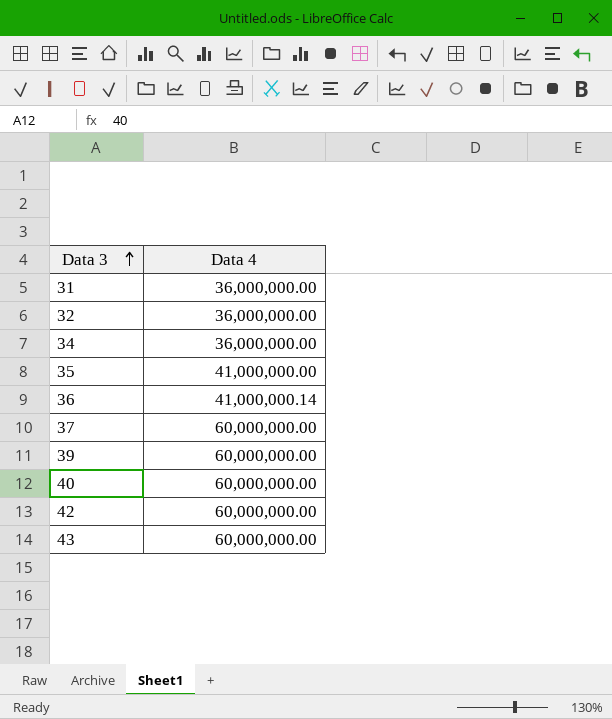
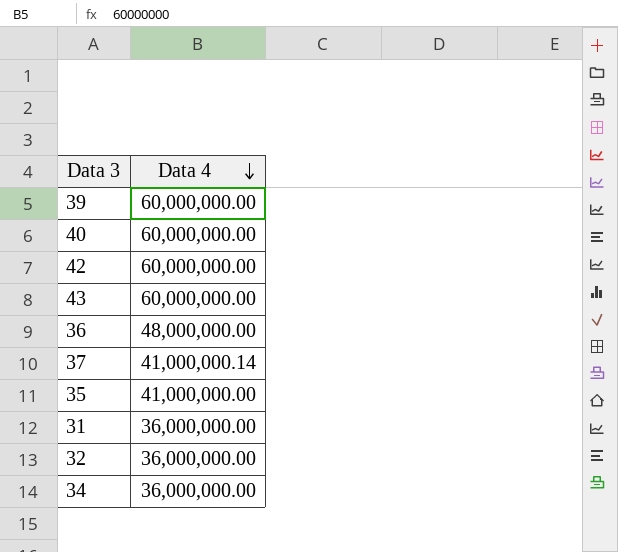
row order: Data 3 ascending -> Data 4 descending
36 | Data 4: 41,000,000.14 -> 48,000,000.00
37 | Data 4: 60,000,000.00 -> 41,000,000.14

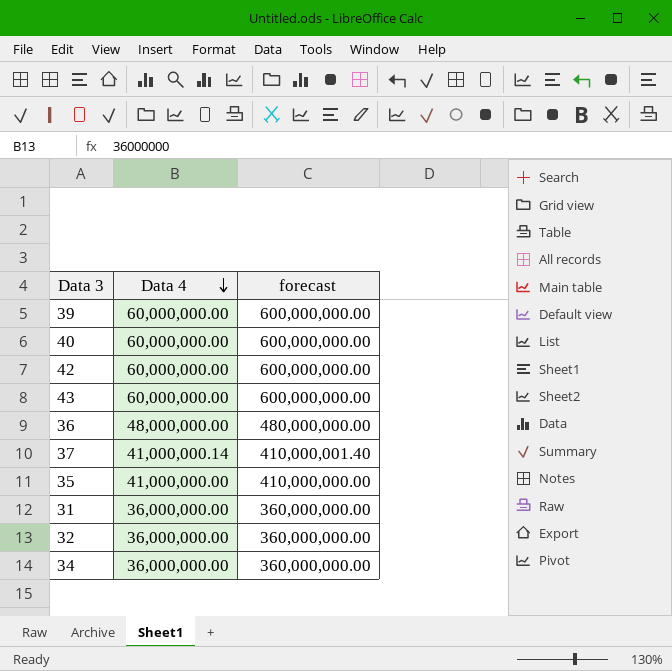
column forecast | formula: none -> [Data 4] * 10

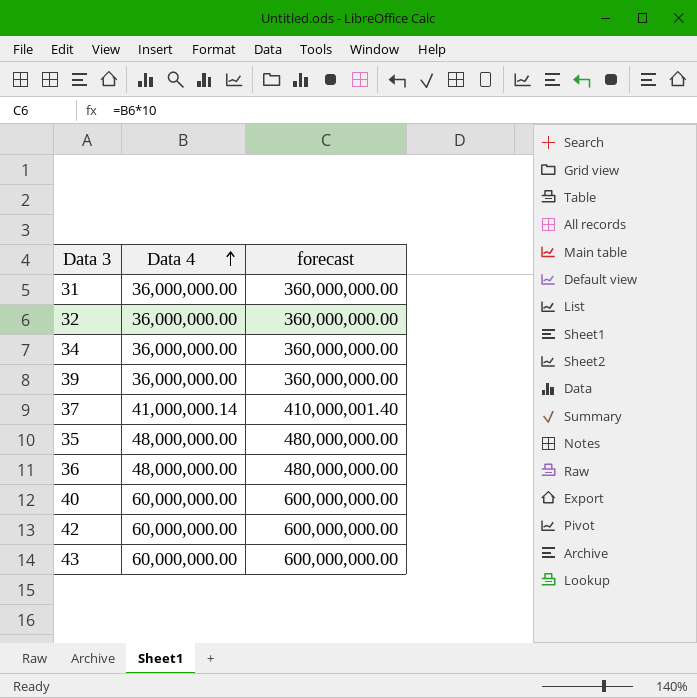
row order: Data 4 descending -> Data 4 ascending
39 | Data 4: 60,000,000.00 -> 36,000,000.00
39 | forecast: 600,000,000.00 -> 360,000,000.00
35 | Data 4: 41,000,000.00 -> 48,000,000.00
35 | forecast: 410,000,000.00 -> 480,000,000.00

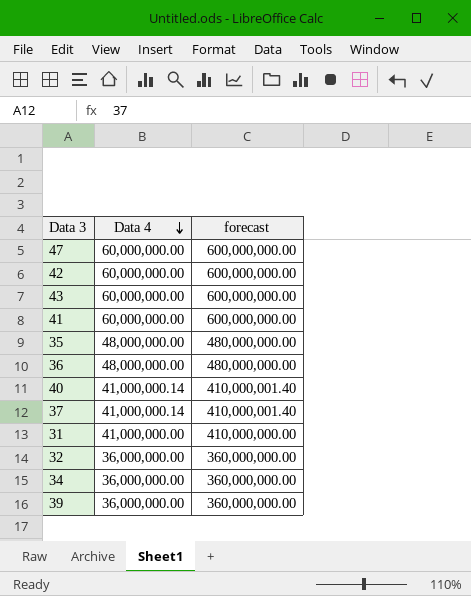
row order: Data 4 ascending -> Data 4 descending
row 47: none -> 60,000,000.00 | 600,000,000.00
row 41: none -> 60,000,000.00 | 600,000,000.00
40 | Data 4: 60,000,000.00 -> 41,000,000.14
40 | forecast: 600,000,000.00 -> 410,000,001.40
31 | Data 4: 36,000,000.00 -> 41,000,000.00
31 | forecast: 360,000,000.00 -> 410,000,000.00

